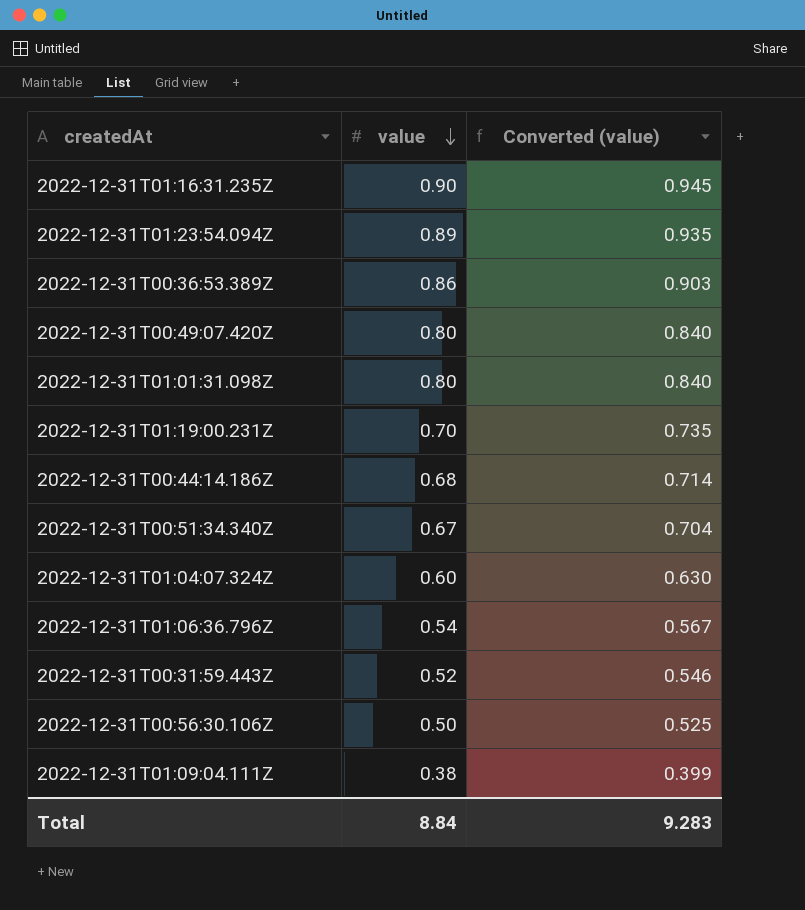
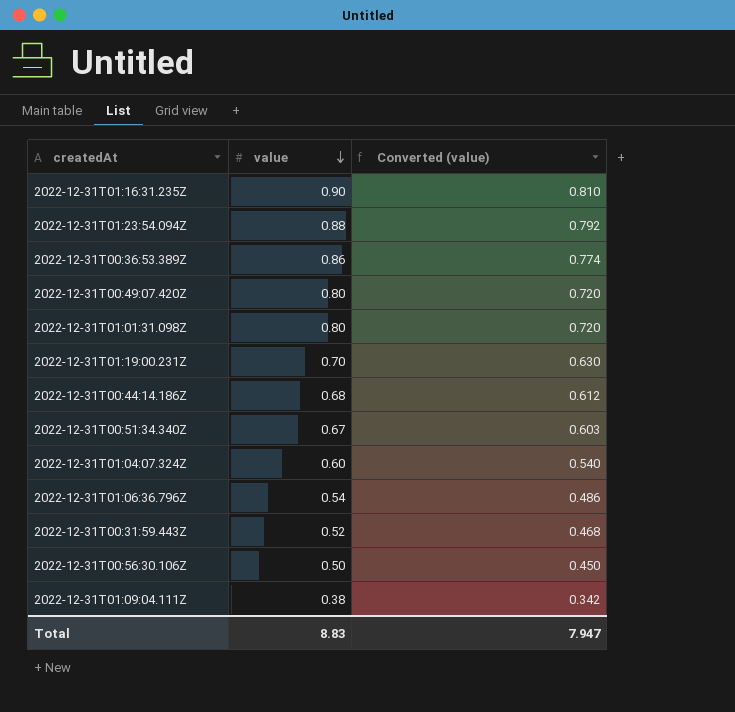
column Converted (value) | formula: [value] * 1.05 -> [value] * 0.9
2022-12-31T01:23:54.094Z | value: 0.89 -> 0.88
Total | value: 8.84 -> 8.83
Total | Converted (value): 9.283 -> 7.947

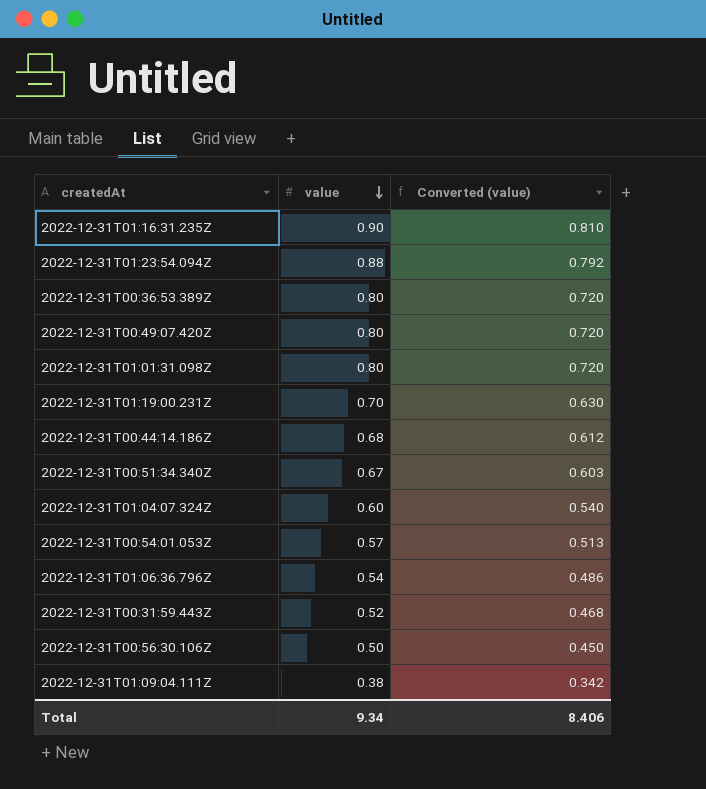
2022-12-31T00:36:53.389Z | value: 0.86 -> 0.80
2022-12-31T00:36:53.389Z | Converted (value): 0.774 -> 0.720
row 2022-12-31T00:54:01.053Z: none -> 0.57 | 0.513
Total | value: 8.83 -> 9.34
Total | Converted (value): 7.947 -> 8.406

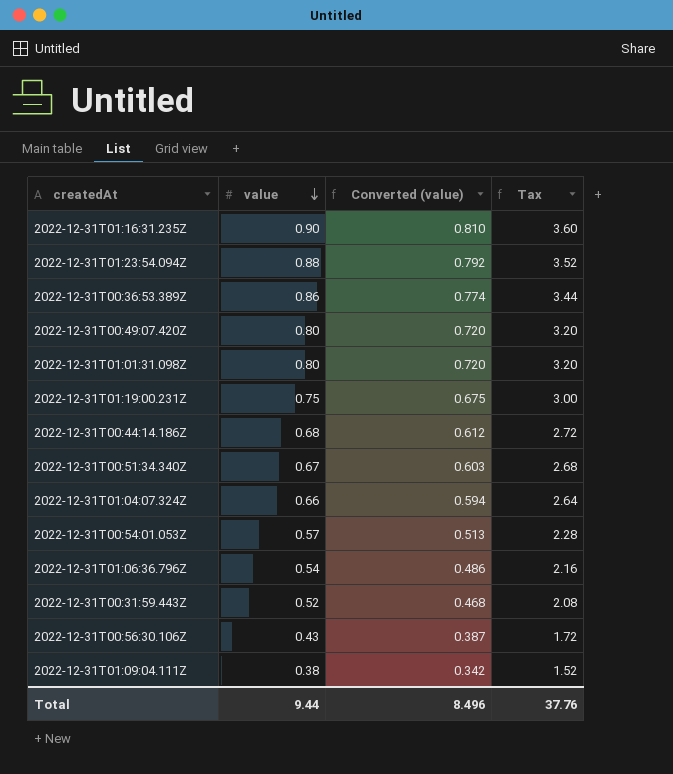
column Tax | formula: none -> [value] * 4
2022-12-31T00:36:53.389Z | value: 0.80 -> 0.86
2022-12-31T00:36:53.389Z | Converted (value): 0.720 -> 0.774
2022-12-31T01:19:00.231Z | value: 0.70 -> 0.75
2022-12-31T01:19:00.231Z | Converted (value): 0.630 -> 0.675
2022-12-31T01:04:07.324Z | value: 0.60 -> 0.66
2022-12-31T01:04:07.324Z | Converted (value): 0.540 -> 0.594
2022-12-31T00:56:30.106Z | value: 0.50 -> 0.43
2022-12-31T00:56:30.106Z | Converted (value): 0.450 -> 0.387
Total | value: 9.34 -> 9.44
Total | Converted (value): 8.406 -> 8.496

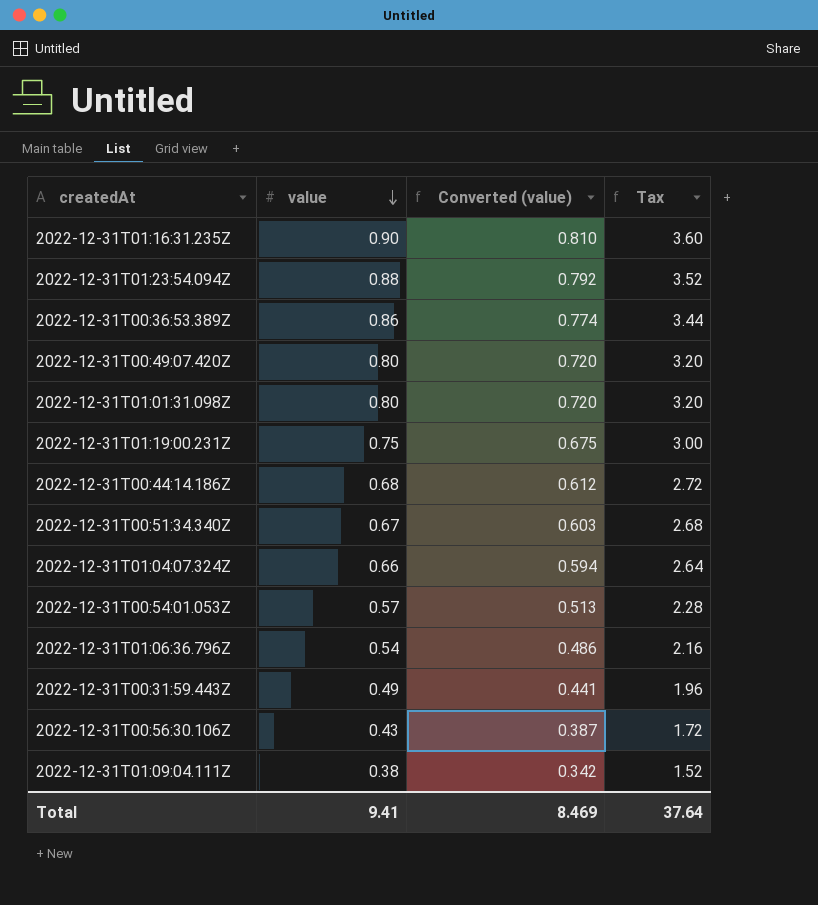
2022-12-31T00:31:59.443Z | value: 0.52 -> 0.49
2022-12-31T00:31:59.443Z | Converted (value): 0.468 -> 0.441
2022-12-31T00:31:59.443Z | Tax: 2.08 -> 1.96
Total | value: 9.44 -> 9.41
Total | Converted (value): 8.496 -> 8.469
Total | Tax: 37.76 -> 37.64

